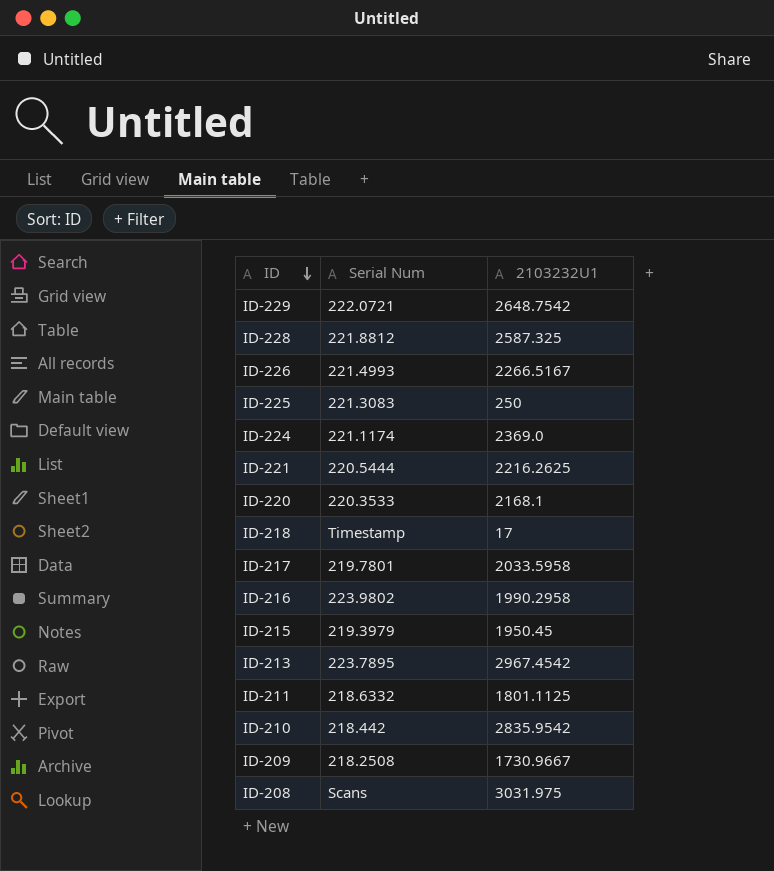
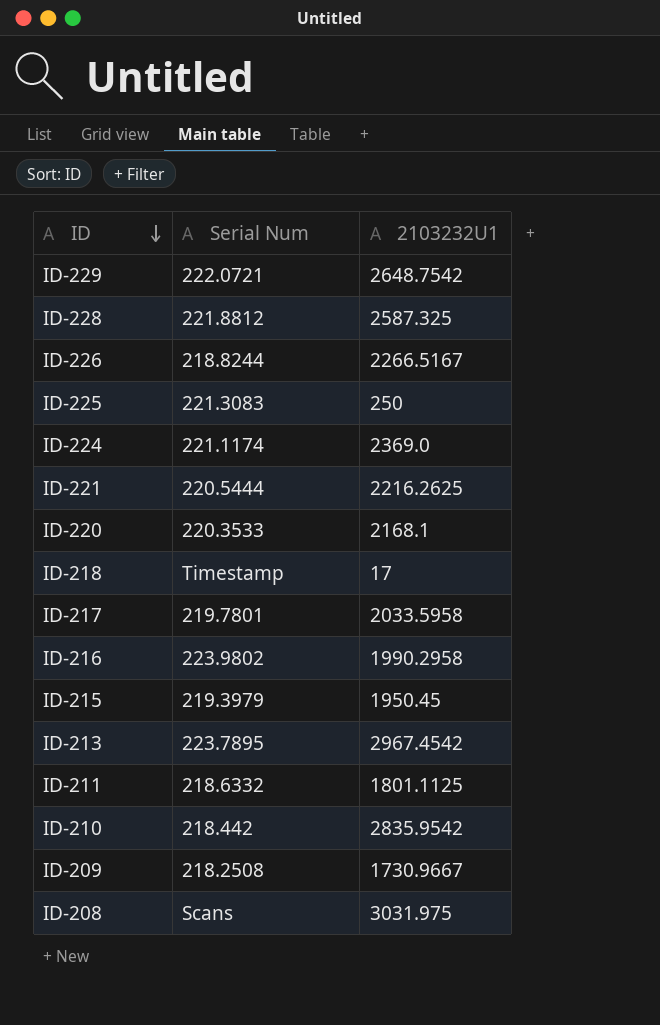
ID-226 | Serial Num: 221.4993 -> 218.8244

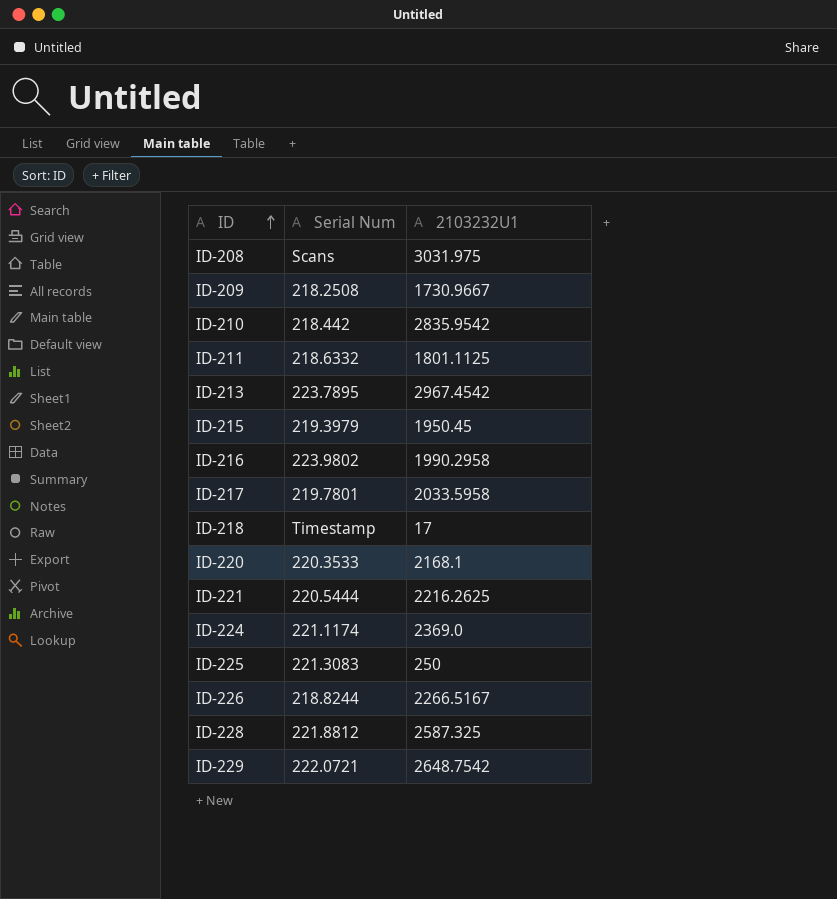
row order: ID descending -> ID ascending

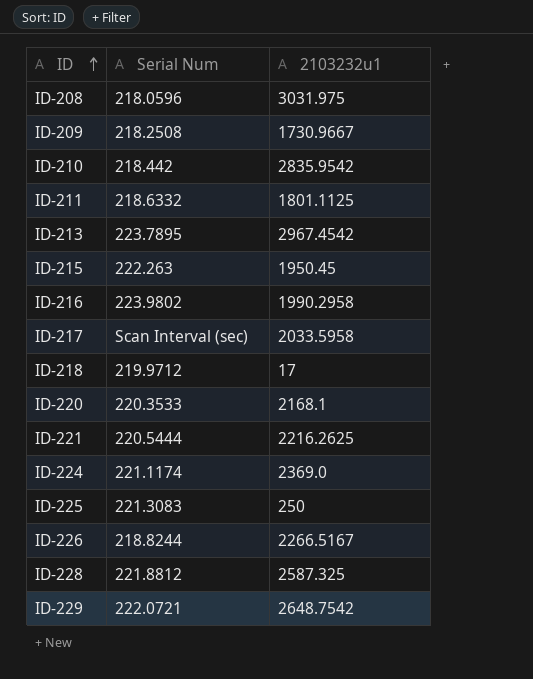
column name: 2103232U1 -> 2103232u1
ID-208 | Serial Num: Scans -> 218.0596
ID-215 | Serial Num: 219.3979 -> 222.263
ID-217 | Serial Num: 219.7801 -> Scan Interval (sec)
ID-218 | Serial Num: Timestamp -> 219.9712

